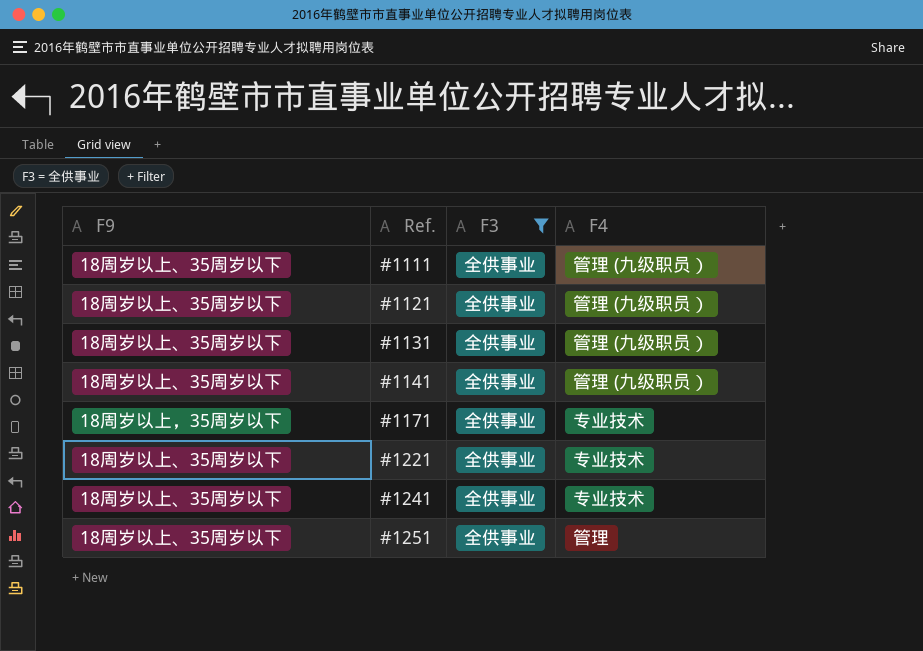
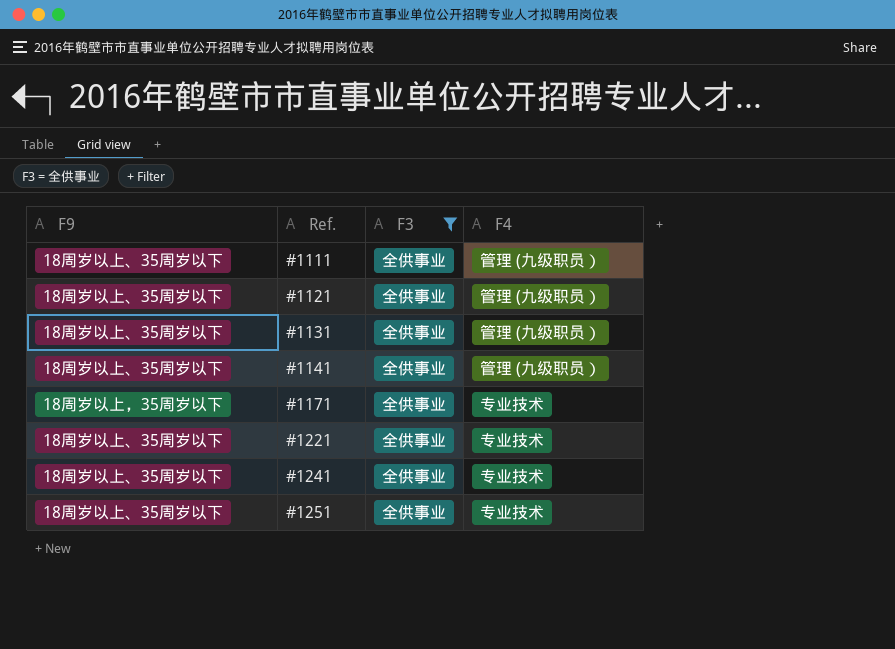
#1251 | F4: 管理 -> 专业技术

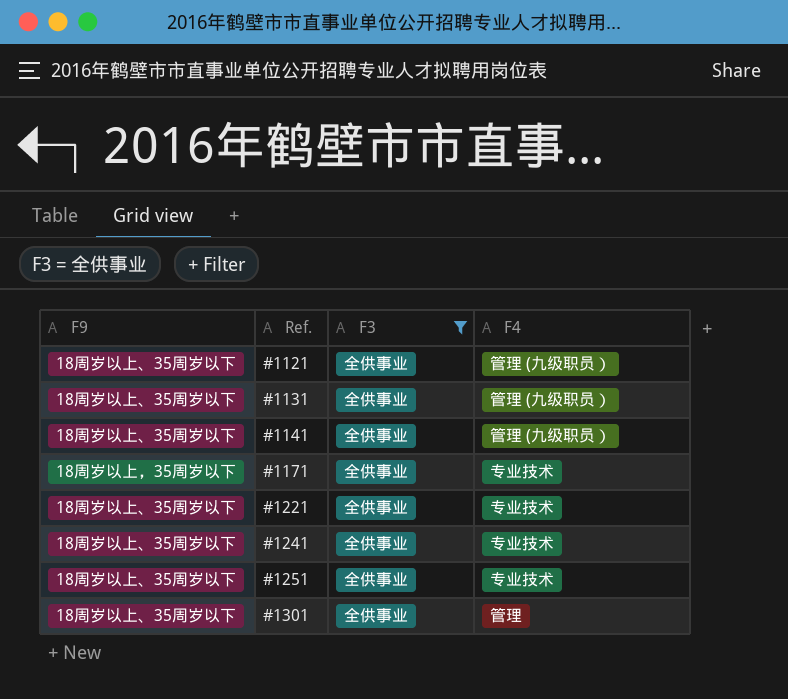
row #1111: 18周岁以上、35周岁以下 | 全供事业 | 管理 (九级职员） -> none
row #1301: none -> 18周岁以上、35周岁以下 | 全供事业 | 管理

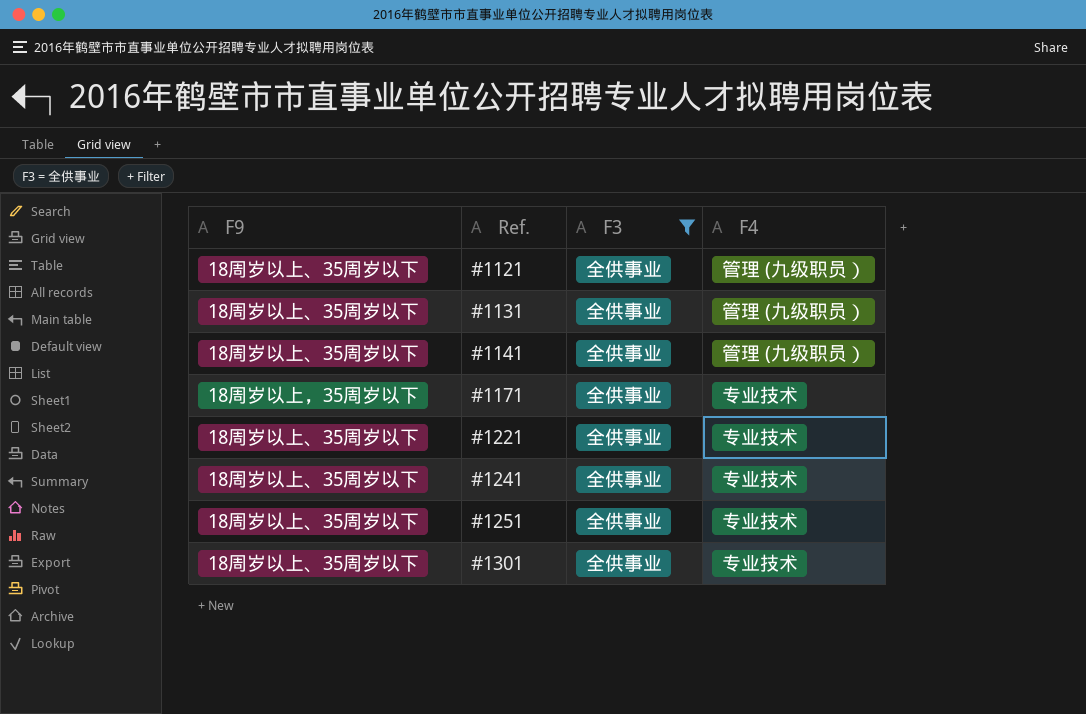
#1301 | F4: 管理 -> 专业技术

